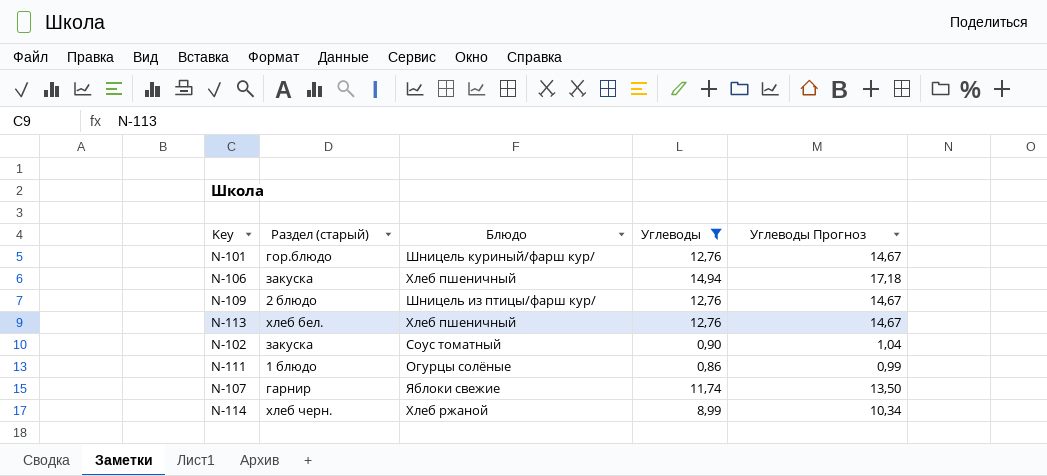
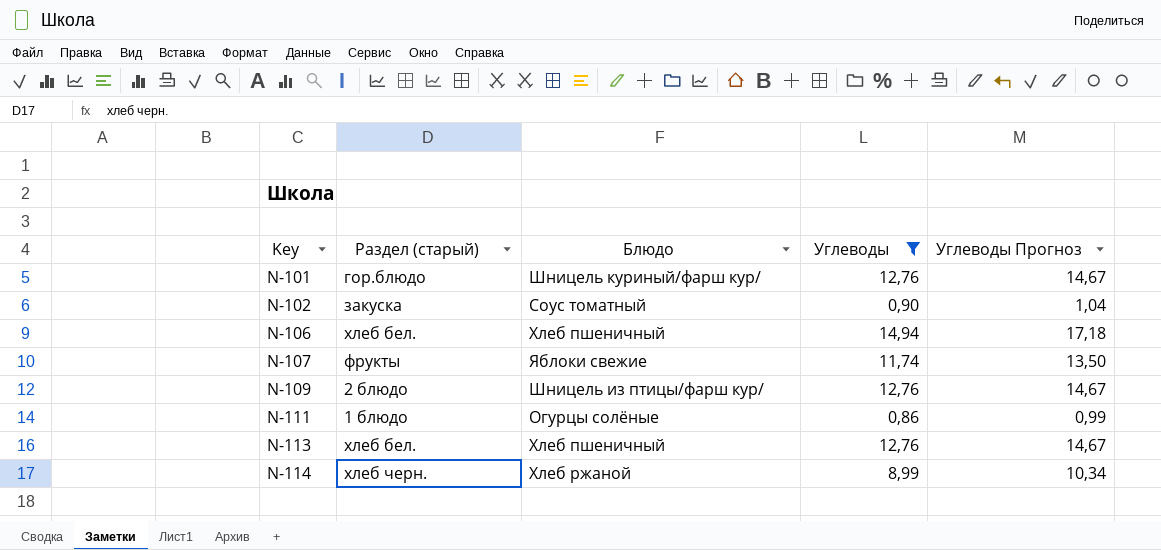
row order: none -> Key ascending
N-106 | Раздел (старый): закуска -> хлеб бел.
N-107 | Раздел (старый): гарнир -> фрукты

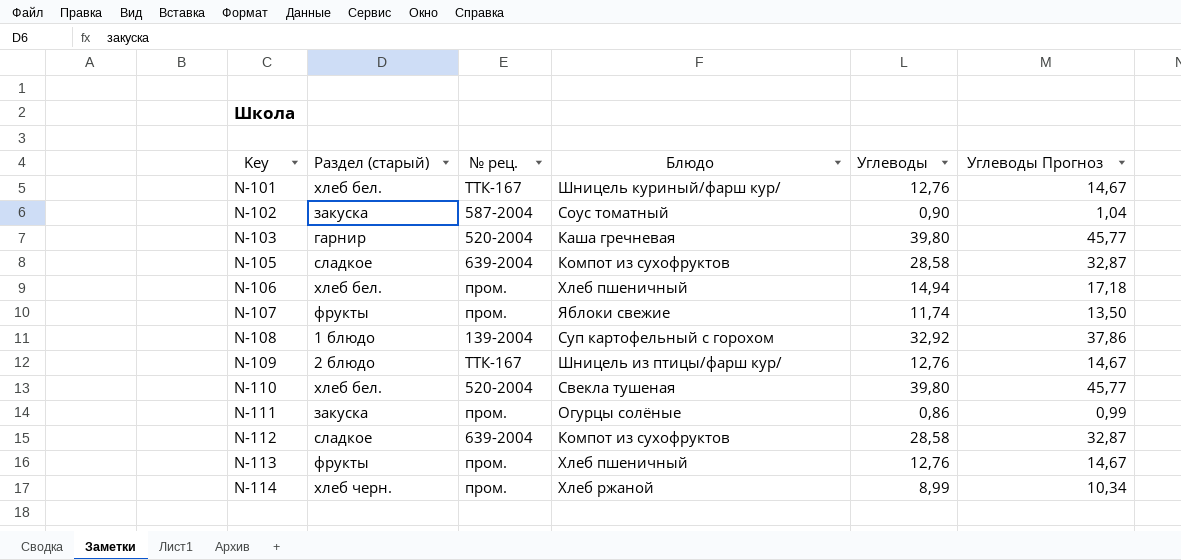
filter: Углеводы <= 14,94 -> none
column № рец. | position: none -> 3
N-101 | Раздел (старый): гор.блюдо -> хлеб бел.
N-111 | Раздел (старый): 1 блюдо -> закуска
N-113 | Раздел (старый): хлеб бел. -> фрукты

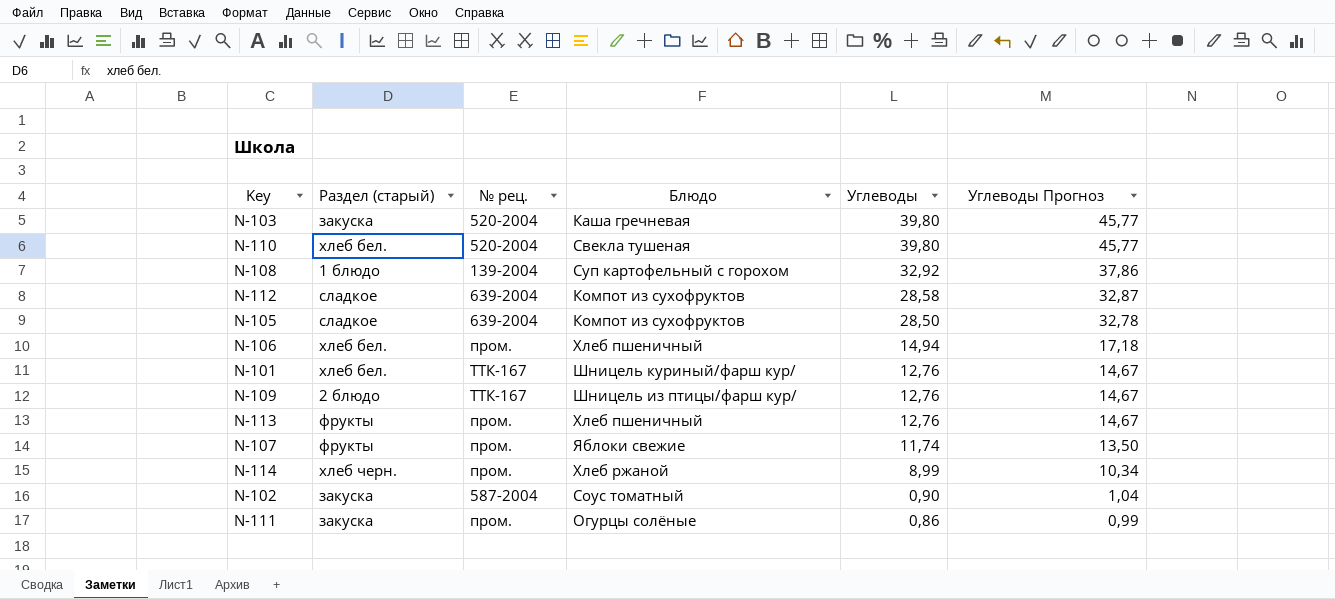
row order: Key ascending -> Углеводы descending
N-103 | Раздел (старый): гарнир -> закуска
N-105 | Углеводы: 28,58 -> 28,50
N-105 | Углеводы Прогноз: 32,87 -> 32,78

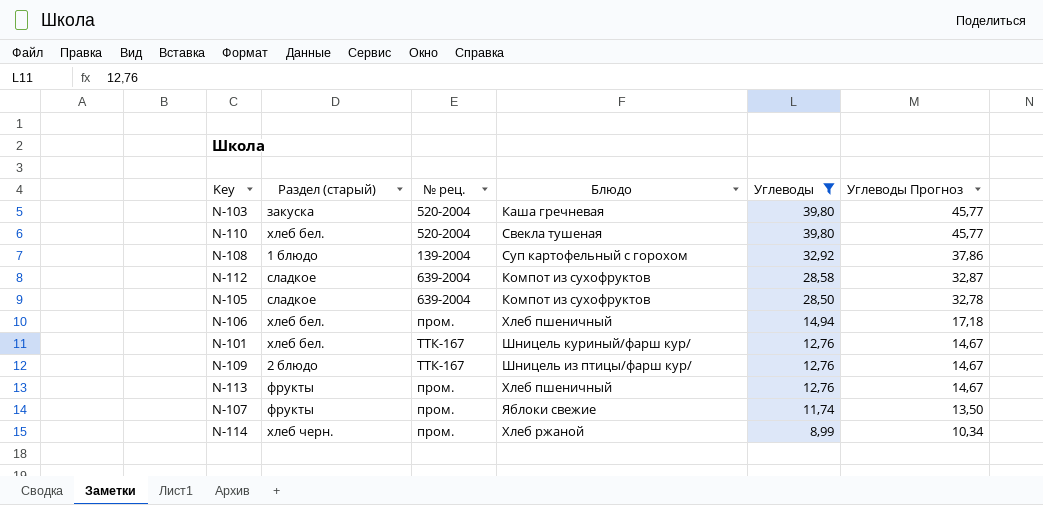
filter: none -> Углеводы >= 8,99

